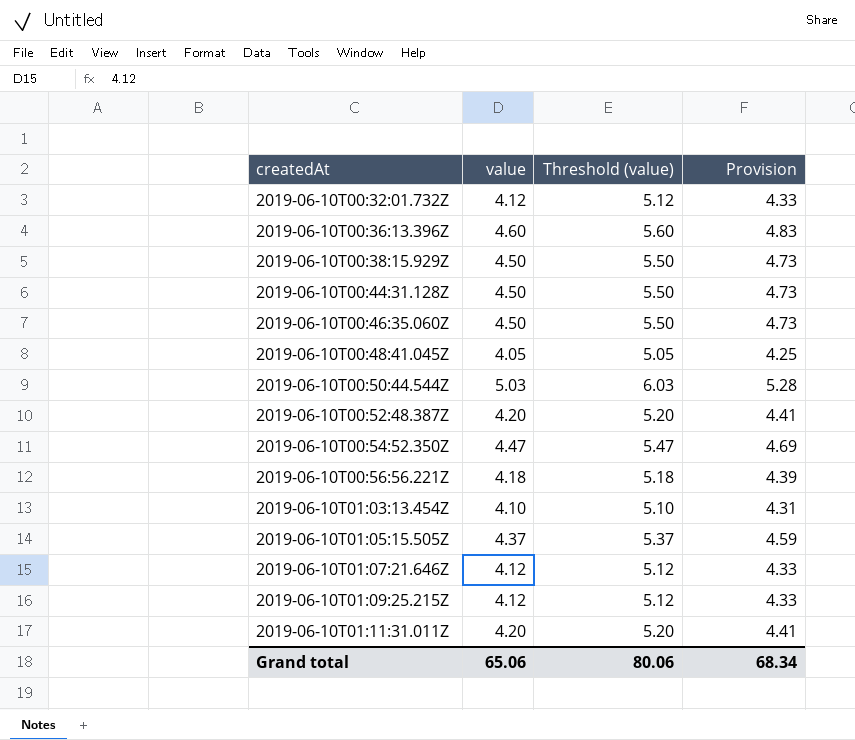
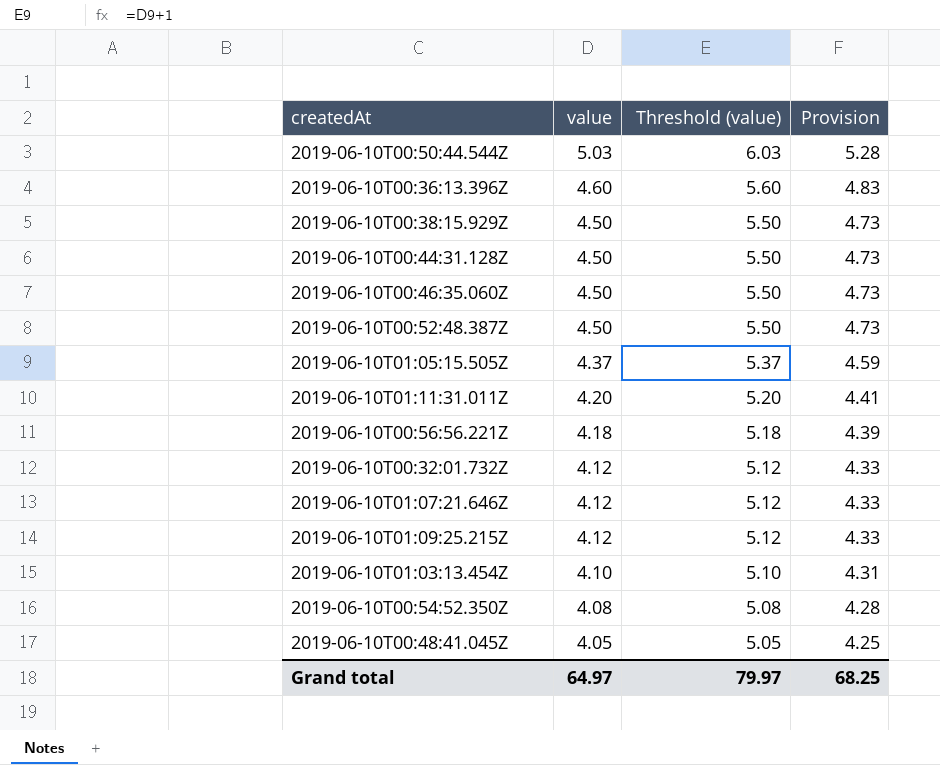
row order: createdAt ascending -> value descending
2019-06-10T00:52:48.387Z | value: 4.20 -> 4.50
2019-06-10T00:52:48.387Z | Threshold (value): 5.20 -> 5.50
2019-06-10T00:52:48.387Z | Provision: 4.41 -> 4.73
2019-06-10T00:54:52.350Z | value: 4.47 -> 4.08
2019-06-10T00:54:52.350Z | Threshold (value): 5.47 -> 5.08
2019-06-10T00:54:52.350Z | Provision: 4.69 -> 4.28
Grand total | value: 65.06 -> 64.97
Grand total | Threshold (value): 80.06 -> 79.97
Grand total | Provision: 68.34 -> 68.25

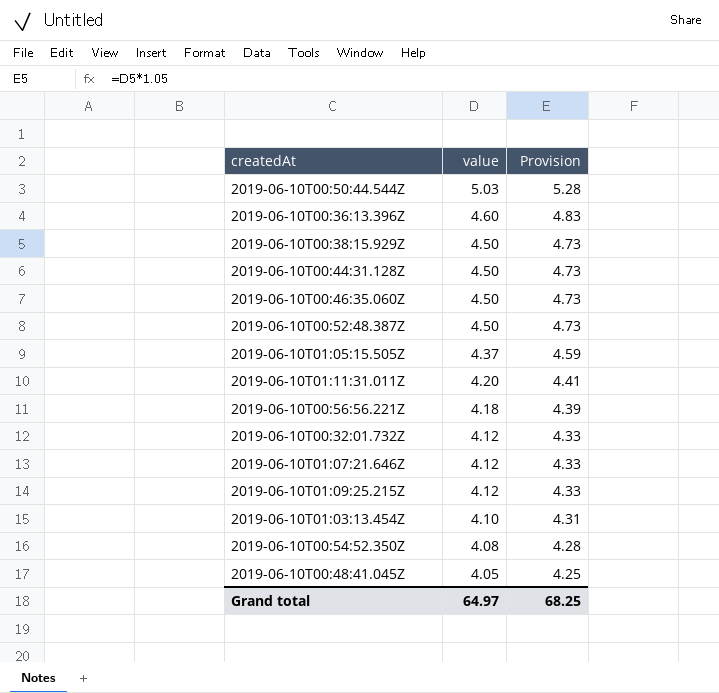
column Threshold (value) | formula: [value] + 1 -> none

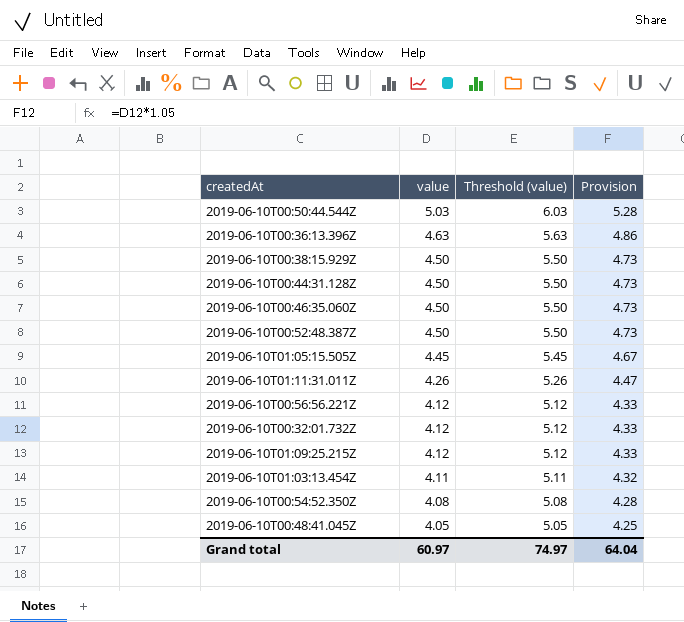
column Threshold (value) | formula: none -> [value] + 1
row 2019-06-10T01:07:21.646Z: 4.12 | 4.33 -> none
2019-06-10T00:36:13.396Z | value: 4.60 -> 4.63
2019-06-10T00:36:13.396Z | Provision: 4.83 -> 4.86
2019-06-10T01:05:15.505Z | value: 4.37 -> 4.45
2019-06-10T01:05:15.505Z | Provision: 4.59 -> 4.67
2019-06-10T01:11:31.011Z | value: 4.20 -> 4.26
2019-06-10T01:11:31.011Z | Provision: 4.41 -> 4.47
2019-06-10T00:56:56.221Z | value: 4.18 -> 4.12
2019-06-10T00:56:56.221Z | Provision: 4.39 -> 4.33
2019-06-10T01:03:13.454Z | value: 4.10 -> 4.11
2019-06-10T01:03:13.454Z | Provision: 4.31 -> 4.32
Grand total | value: 64.97 -> 60.97
Grand total | Provision: 68.25 -> 64.04

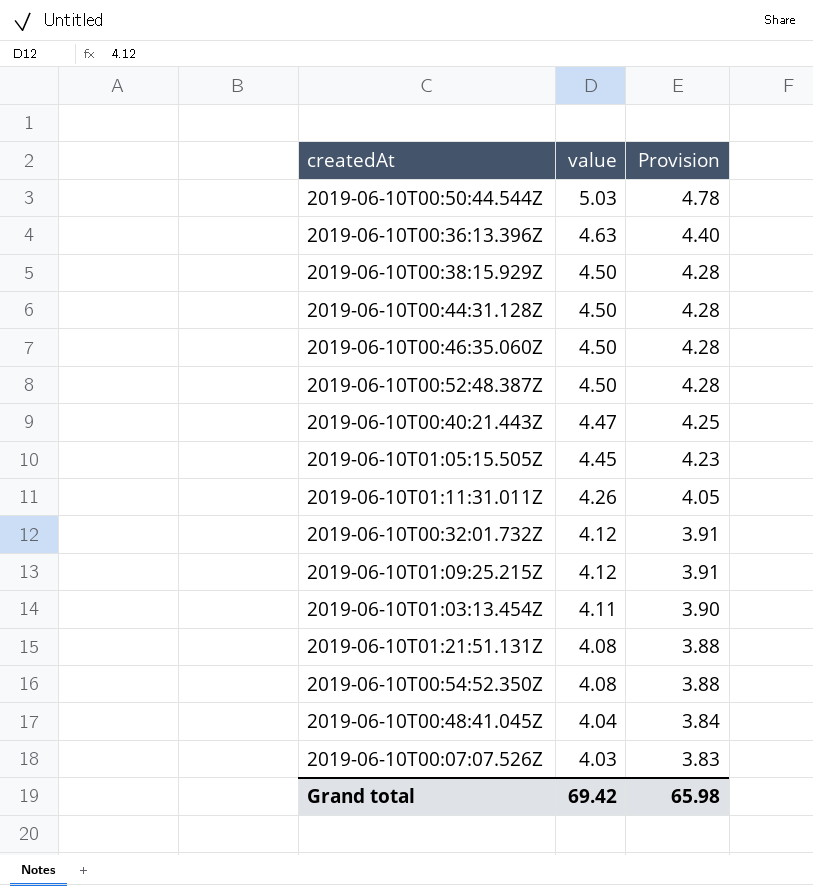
column Threshold (value) | formula: [value] + 1 -> none
column Provision | formula: [value] * 1.05 -> [value] * 0.95
row 2019-06-10T00:56:56.221Z: 4.12 | 5.12 | 4.33 -> none
row 2019-06-10T00:40:21.443Z: none -> 4.47 | 4.25
row 2019-06-10T01:21:51.131Z: none -> 4.08 | 3.88
2019-06-10T00:48:41.045Z | value: 4.05 -> 4.04
row 2019-06-10T00:07:07.526Z: none -> 4.03 | 3.83
Grand total | value: 60.97 -> 69.42
Grand total | Provision: 64.04 -> 65.98

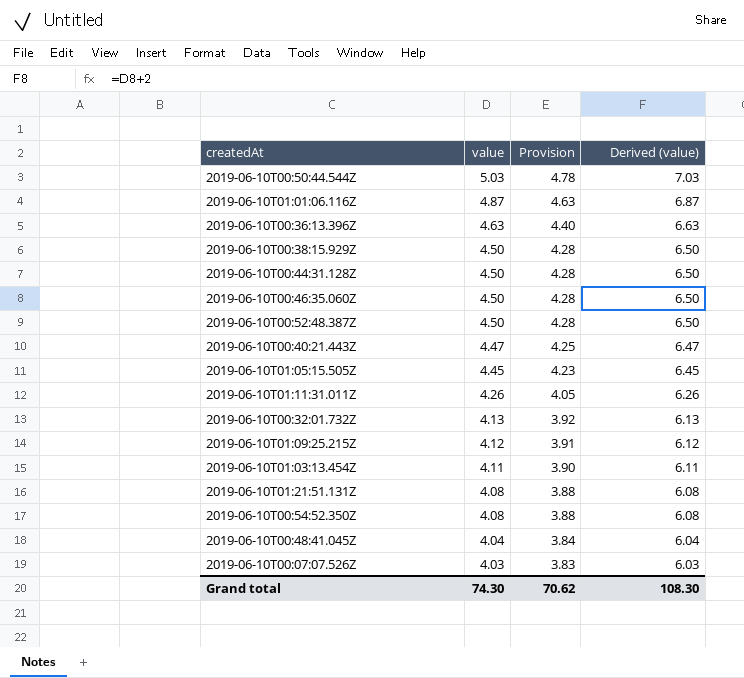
column Derived (value) | formula: none -> [value] + 2
row 2019-06-10T01:01:06.116Z: none -> 4.87 | 4.63 | 6.87
2019-06-10T00:32:01.732Z | value: 4.12 -> 4.13
2019-06-10T00:32:01.732Z | Provision: 3.91 -> 3.92
Grand total | value: 69.42 -> 74.30
Grand total | Provision: 65.98 -> 70.62

